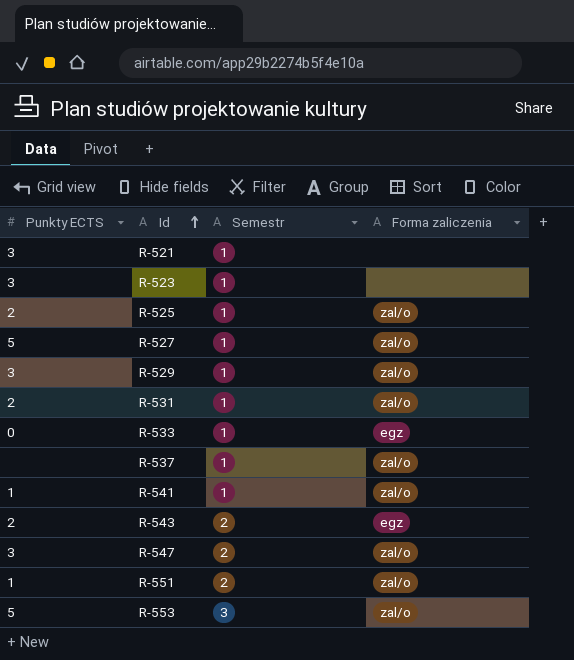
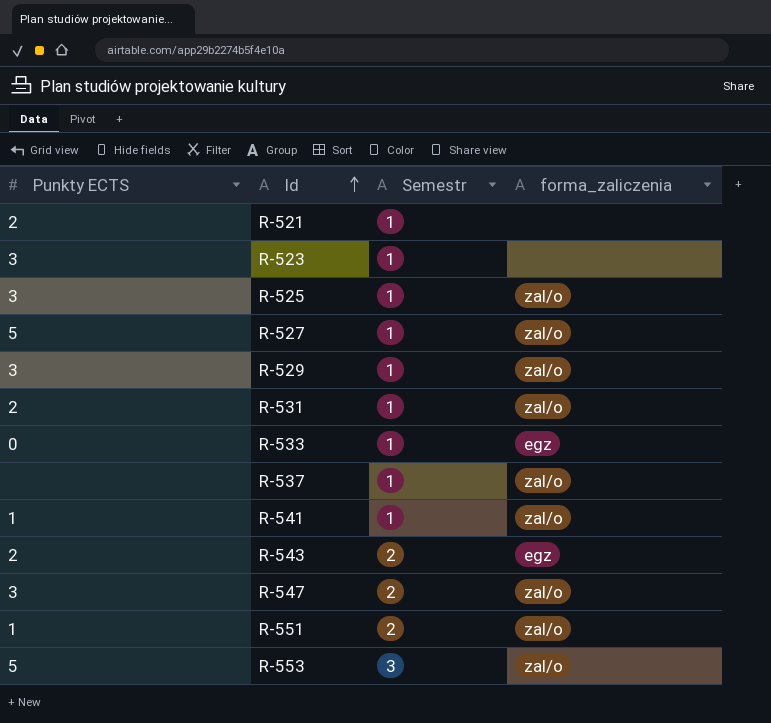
column name: Forma zaliczenia -> forma_zaliczenia
R-521 | Punkty ECTS: 3 -> 2
R-525 | Punkty ECTS: 2 -> 3

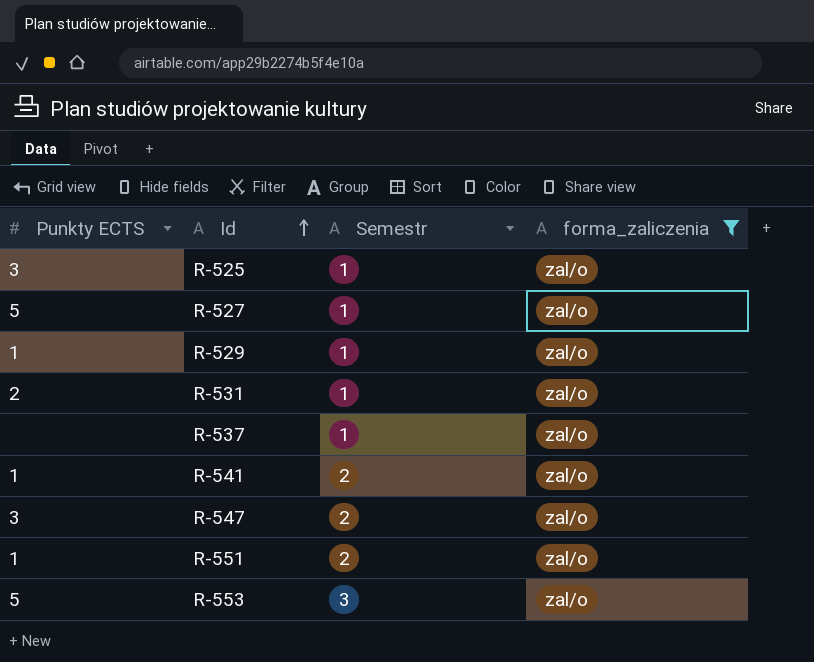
filter: none -> forma_zaliczenia = zal/o
R-529 | Punkty ECTS: 3 -> 1
R-541 | Semestr: 1 -> 2

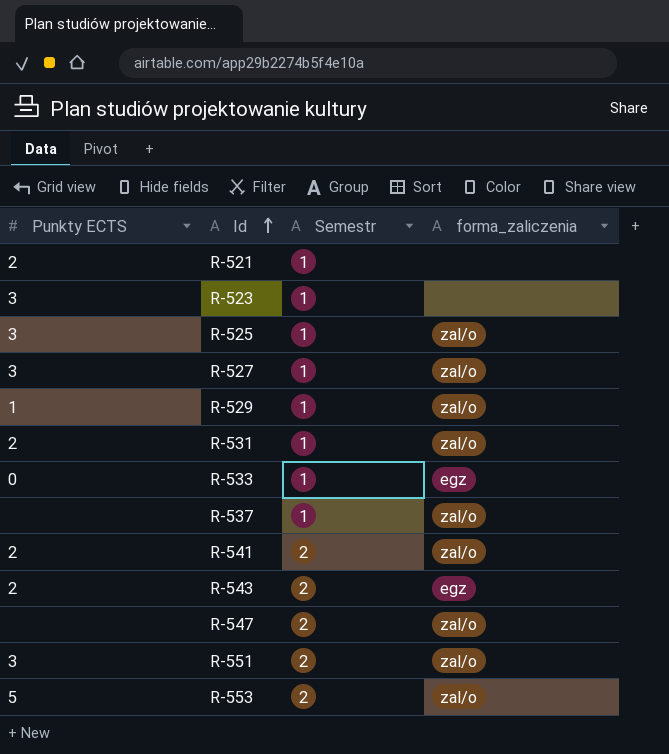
filter: forma_zaliczenia = zal/o -> none
R-527 | Punkty ECTS: 5 -> 3
R-541 | Punkty ECTS: 1 -> 2
R-547 | Punkty ECTS: 3 -> none
R-551 | Punkty ECTS: 1 -> 3
R-553 | Semestr: 3 -> 2

